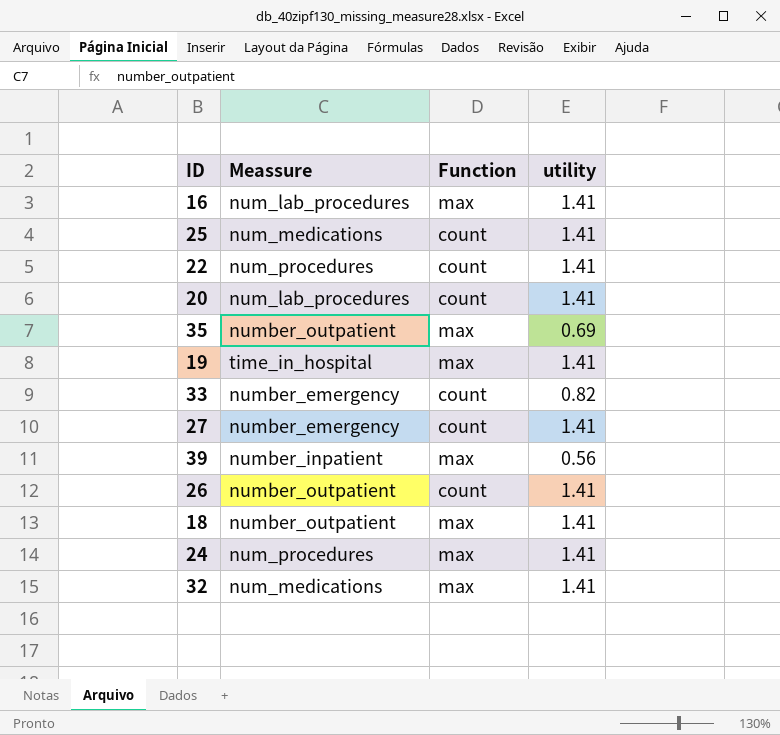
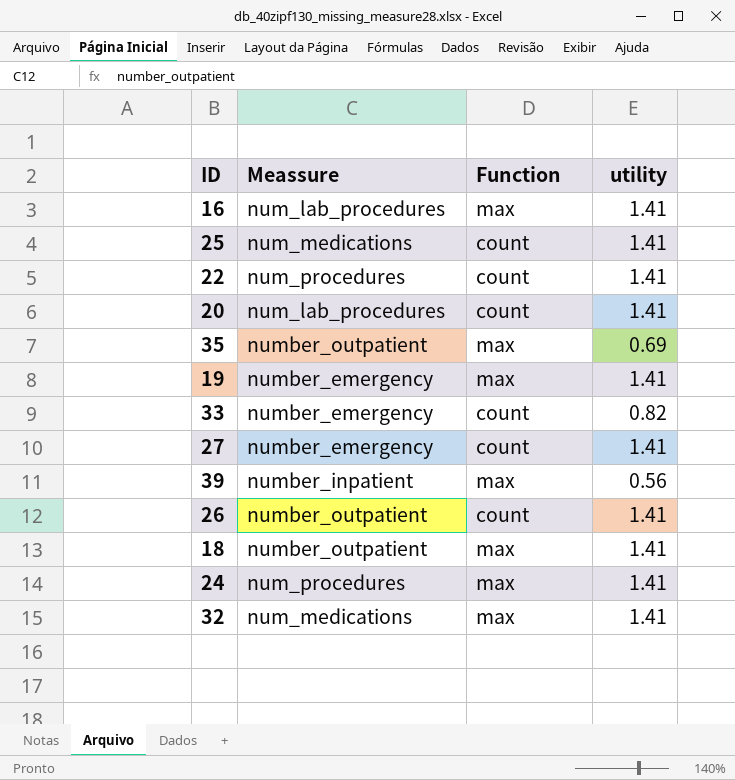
19 | Meassure: time_in_hospital -> number_emergency

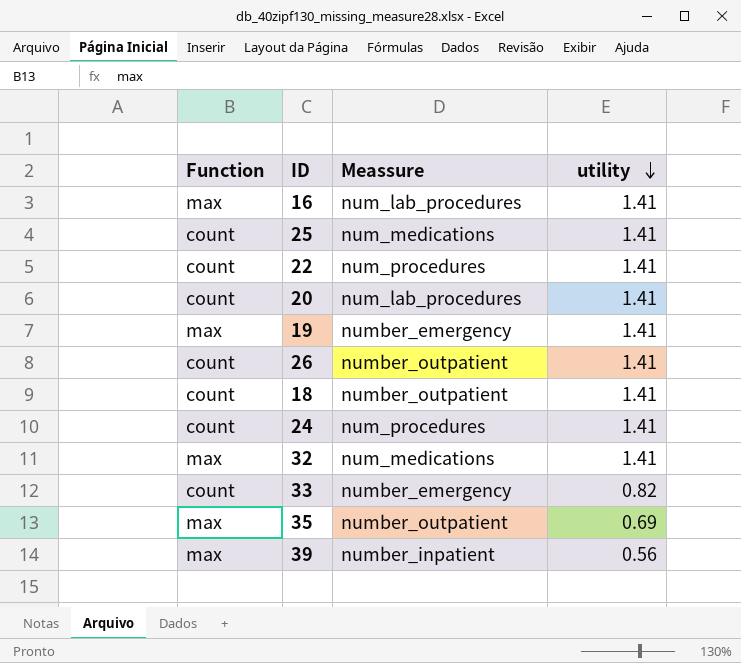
row order: none -> utility descending
column Function | position: 3 -> 1
row 27: number_emergency | count | 1.41 -> none
18 | Function: max -> count
24 | Function: max -> count

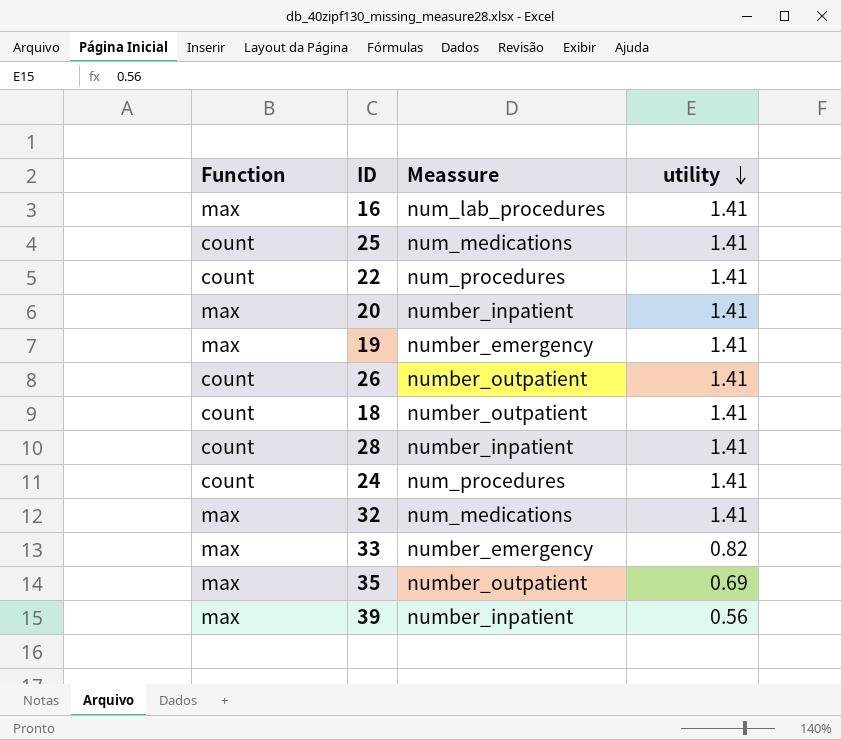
20 | Function: count -> max
20 | Meassure: num_lab_procedures -> number_inpatient
row 28: none -> count | number_inpatient | 1.41
33 | Function: count -> max

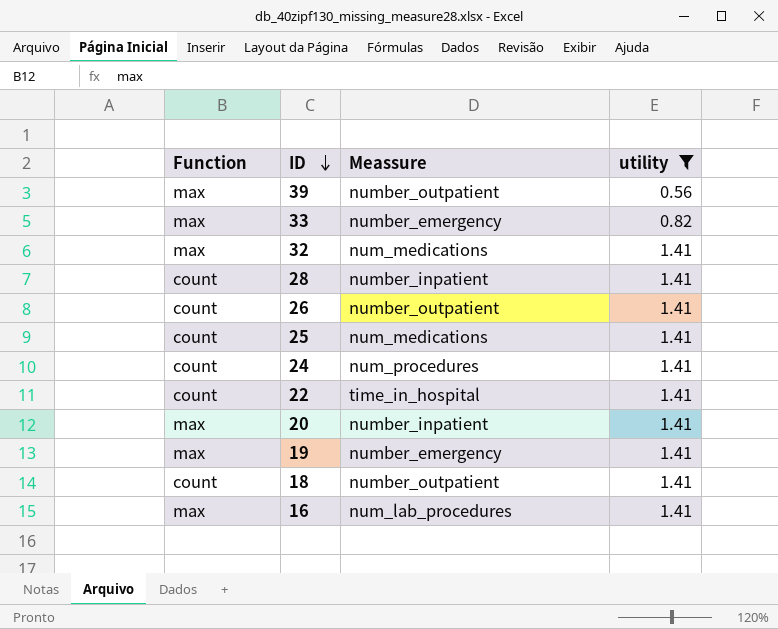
filter: none -> utility != 0.69
row order: utility descending -> ID descending
39 | Meassure: number_inpatient -> number_outpatient
22 | Meassure: num_procedures -> time_in_hospital

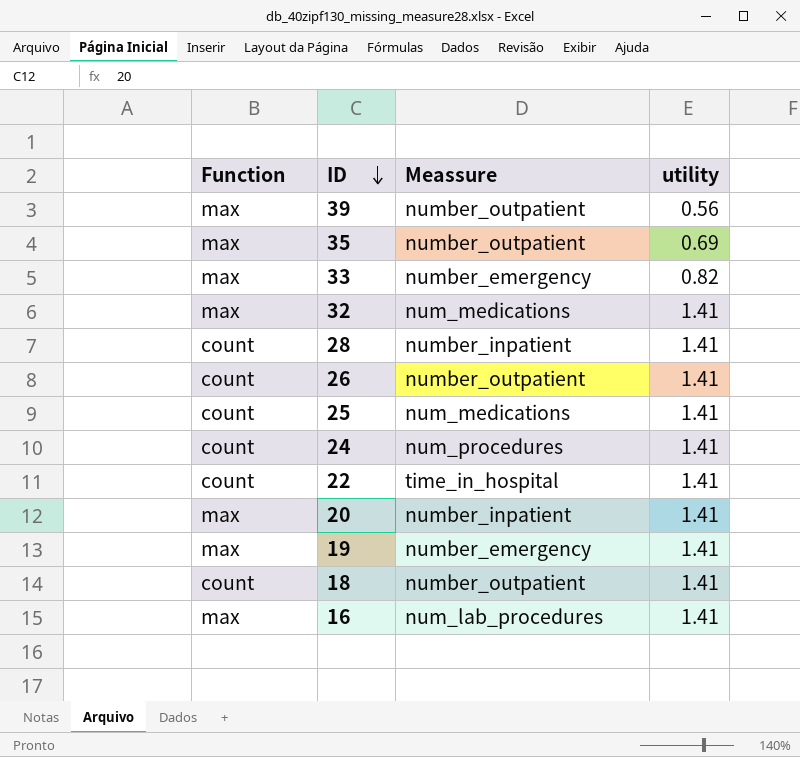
filter: utility != 0.69 -> none

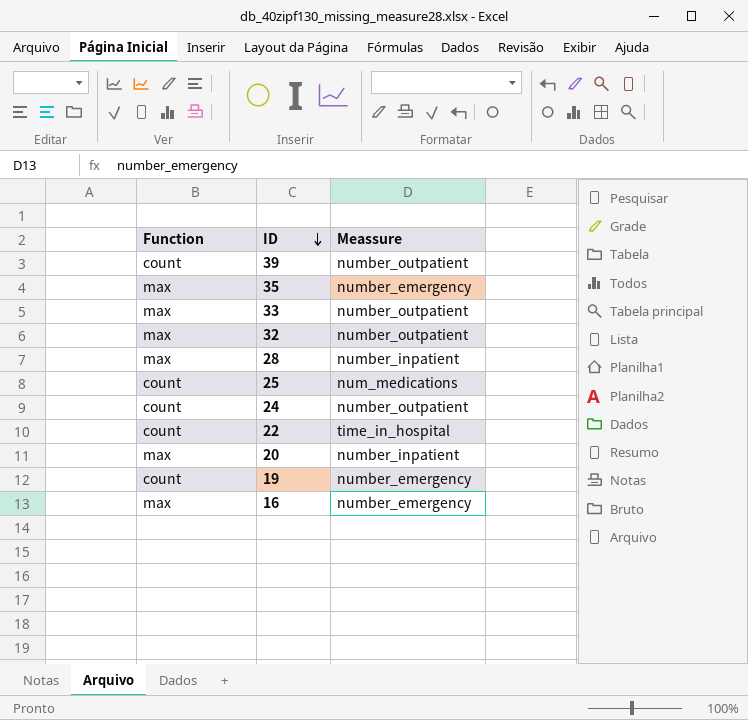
column utility | position: 4 -> none
row 26: count | number_outpatient | 1.41 -> none
row 18: count | number_outpatient | 1.41 -> none
39 | Function: max -> count
35 | Meassure: number_outpatient -> number_emergency
33 | Meassure: number_emergency -> number_outpatient
32 | Meassure: num_medications -> number_outpatient
28 | Function: count -> max
24 | Meassure: num_procedures -> number_outpatient
19 | Function: max -> count
16 | Meassure: num_lab_procedures -> number_emergency

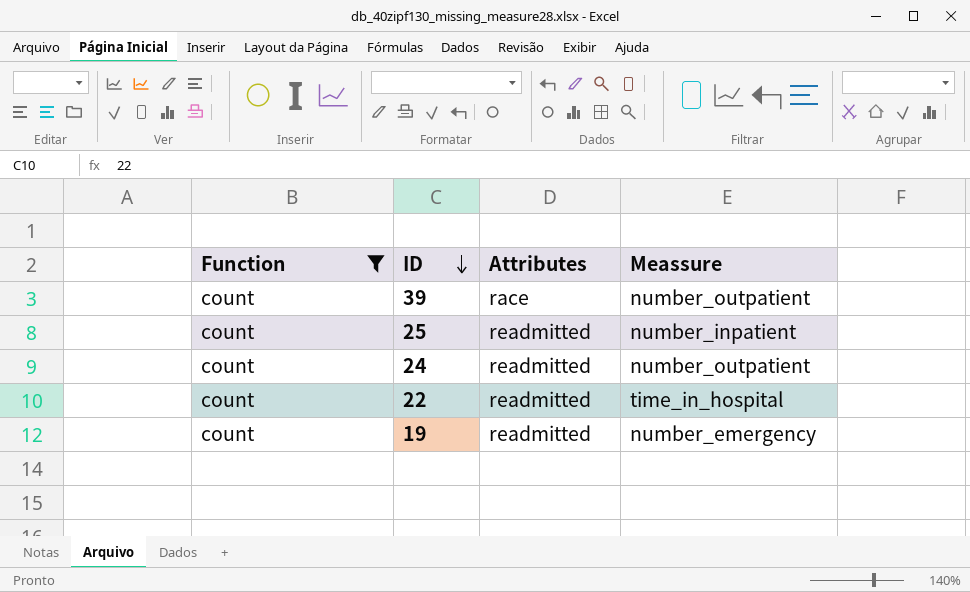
filter: none -> Function = count
column Attributes | position: none -> 3
25 | Meassure: num_medications -> number_inpatient

